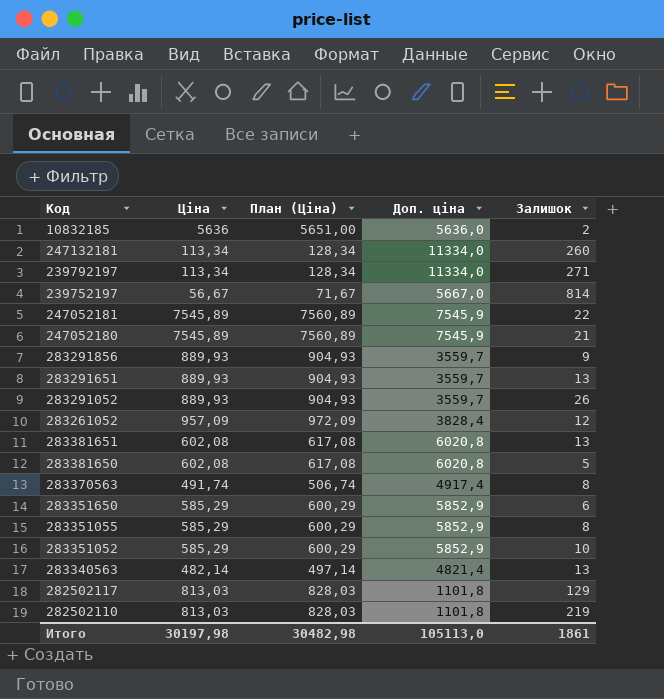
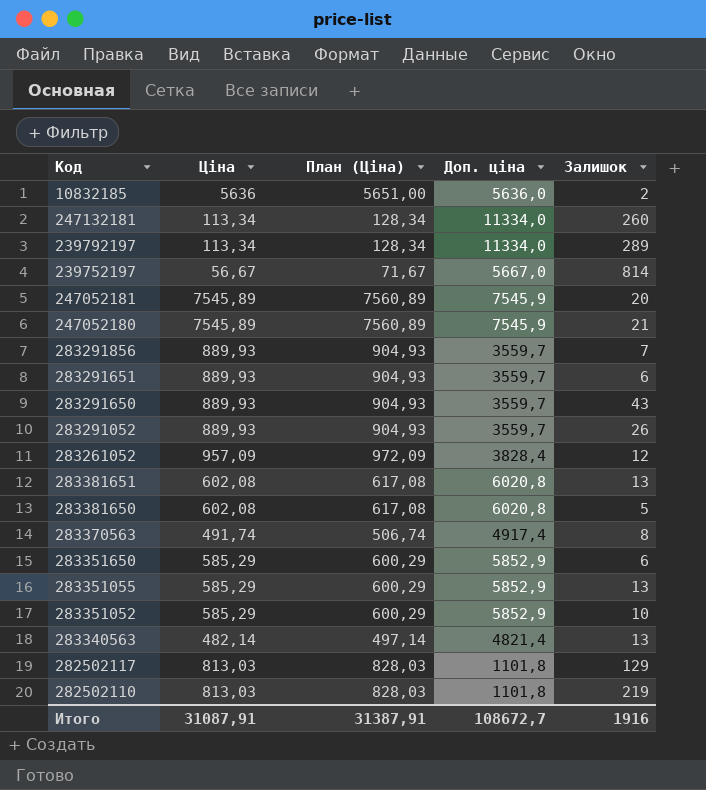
239792197 | Залишок: 271 -> 289
247052181 | Залишок: 22 -> 20
283291856 | Залишок: 9 -> 7
283291651 | Залишок: 13 -> 6
row 283291650: none -> 889,93 | 904,93 | 3559,7 | 43
283351055 | Залишок: 8 -> 13
Итого | Ціна: 30197,98 -> 31087,91
Итого | План (Ціна): 30482,98 -> 31387,91
Итого | Доп. ціна: 105113,0 -> 108672,7
Итого | Залишок: 1861 -> 1916

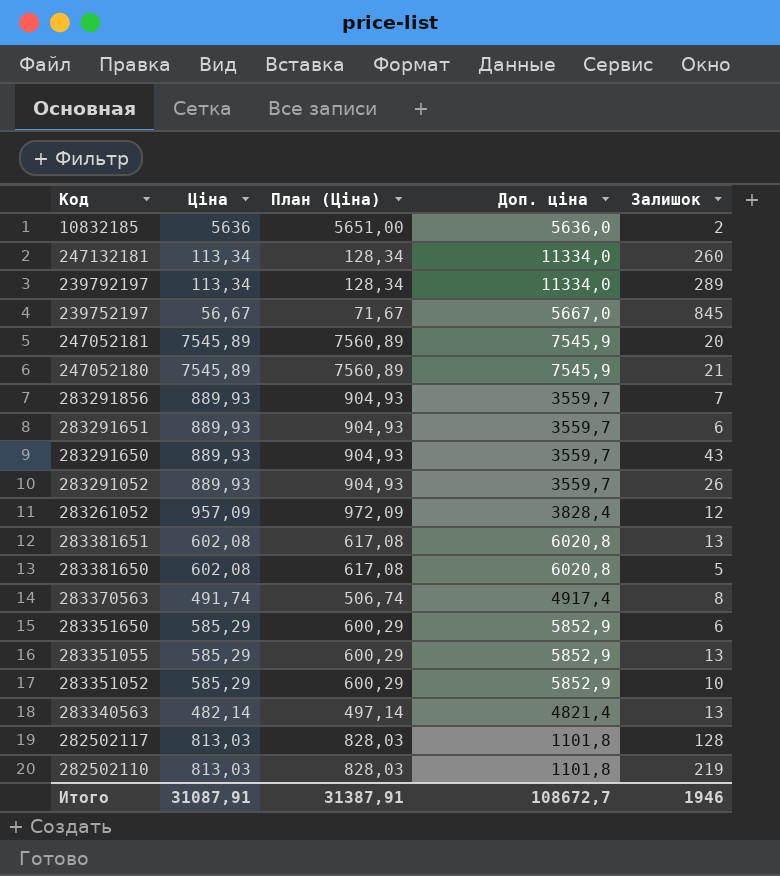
239752197 | Залишок: 814 -> 845
282502117 | Залишок: 129 -> 128
Итого | Залишок: 1916 -> 1946

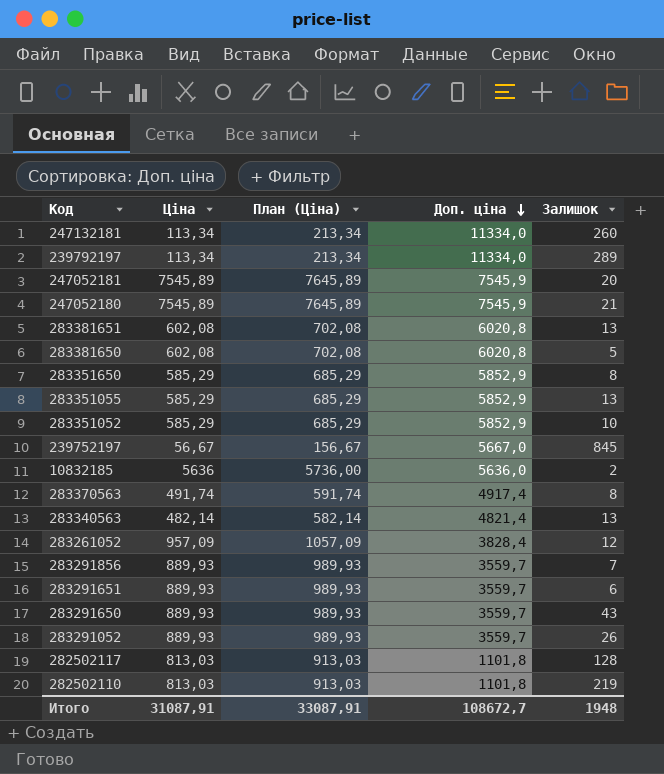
row order: none -> Доп. ціна descending
column План (Ціна) | formula: [Ціна] + 15 -> [Ціна] + 100
283351650 | Залишок: 6 -> 8
Итого | План (Ціна): 31387,91 -> 33087,91
Итого | Залишок: 1946 -> 1948

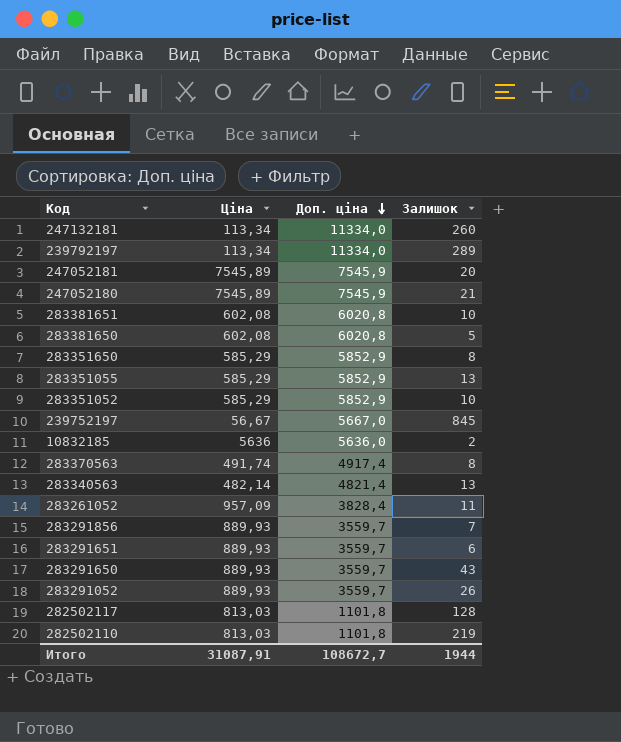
column План (Ціна) | formula: [Ціна] + 100 -> none
283381651 | Залишок: 13 -> 10
283261052 | Залишок: 12 -> 11
Итого | Залишок: 1948 -> 1944

